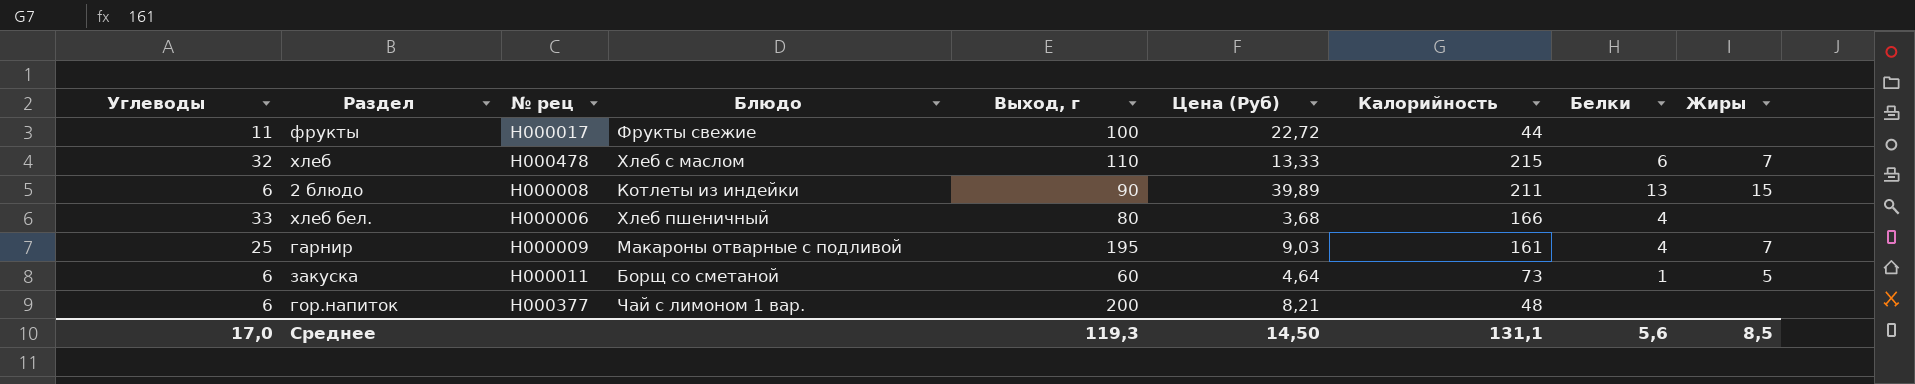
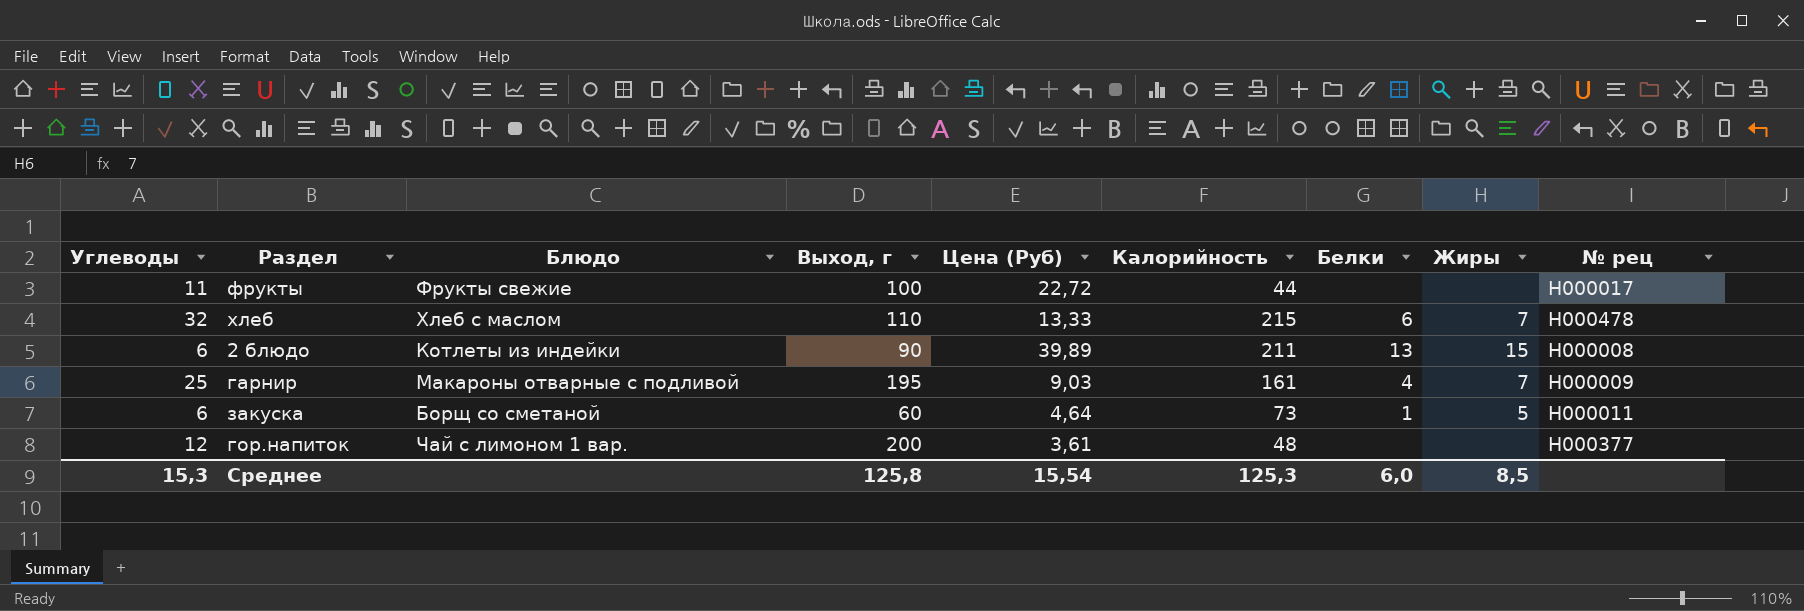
column № рец | position: 3 -> 9
row хлеб бел.: 33 | Н000006 | Хлеб пшеничный | 80 | 3,68 | 166 | 4 | none -> none
гор.напиток | Углеводы: 6 -> 12
гор.напиток | Цена (Руб): 8,21 -> 3,61
Среднее | Углеводы: 17,0 -> 15,3
Среднее | Выход, г: 119,3 -> 125,8
Среднее | Цена (Руб): 14,50 -> 15,54
Среднее | Калорийность: 131,1 -> 125,3
Среднее | Белки: 5,6 -> 6,0

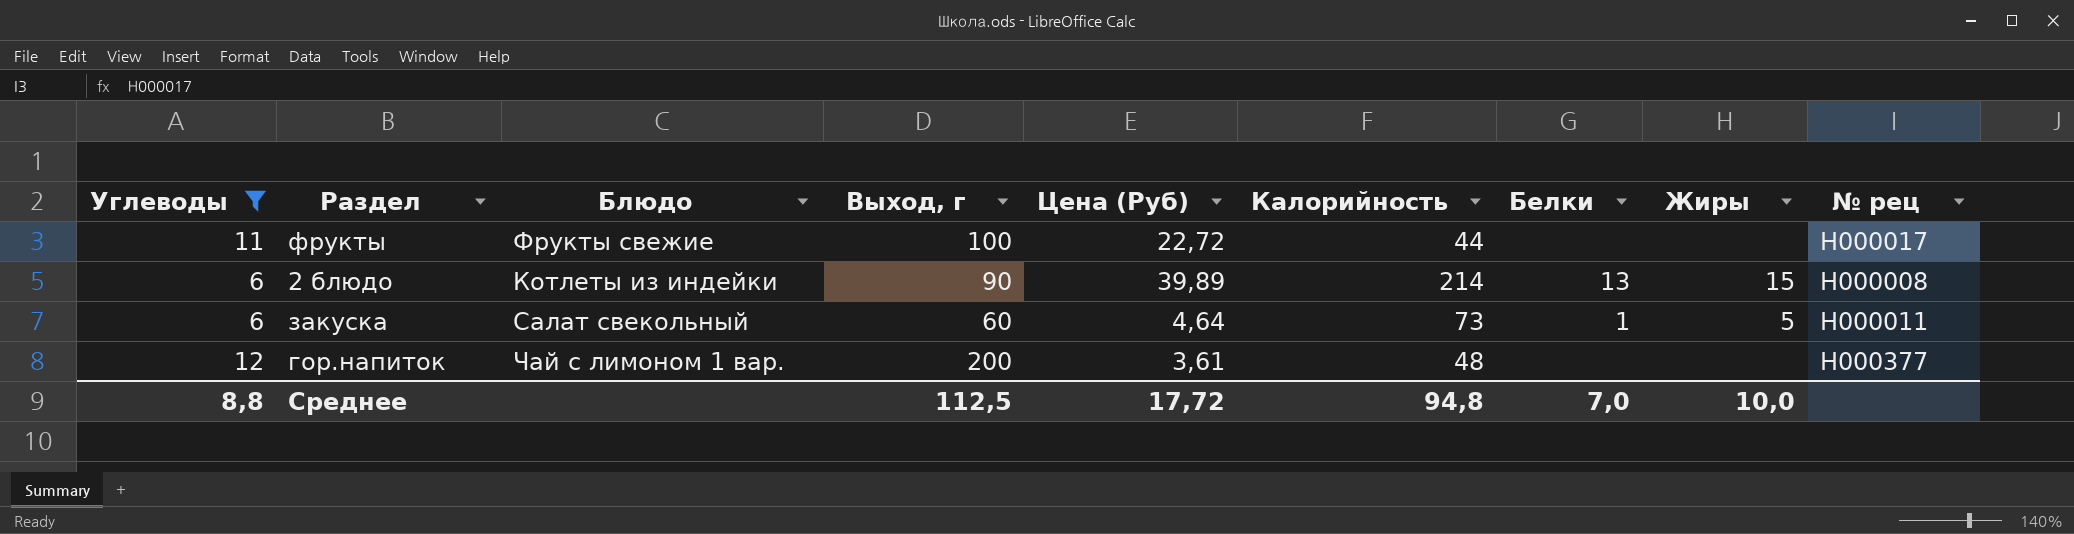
filter: none -> Углеводы <= 12
2 блюдо | Калорийность: 211 -> 214
закуска | Блюдо: Борщ со сметаной -> Салат свекольный
Среднее | Углеводы: 15,3 -> 8,8
Среднее | Выход, г: 125,8 -> 112,5
Среднее | Цена (Руб): 15,54 -> 17,72
Среднее | Калорийность: 125,3 -> 94,8
Среднее | Белки: 6,0 -> 7,0
Среднее | Жиры: 8,5 -> 10,0

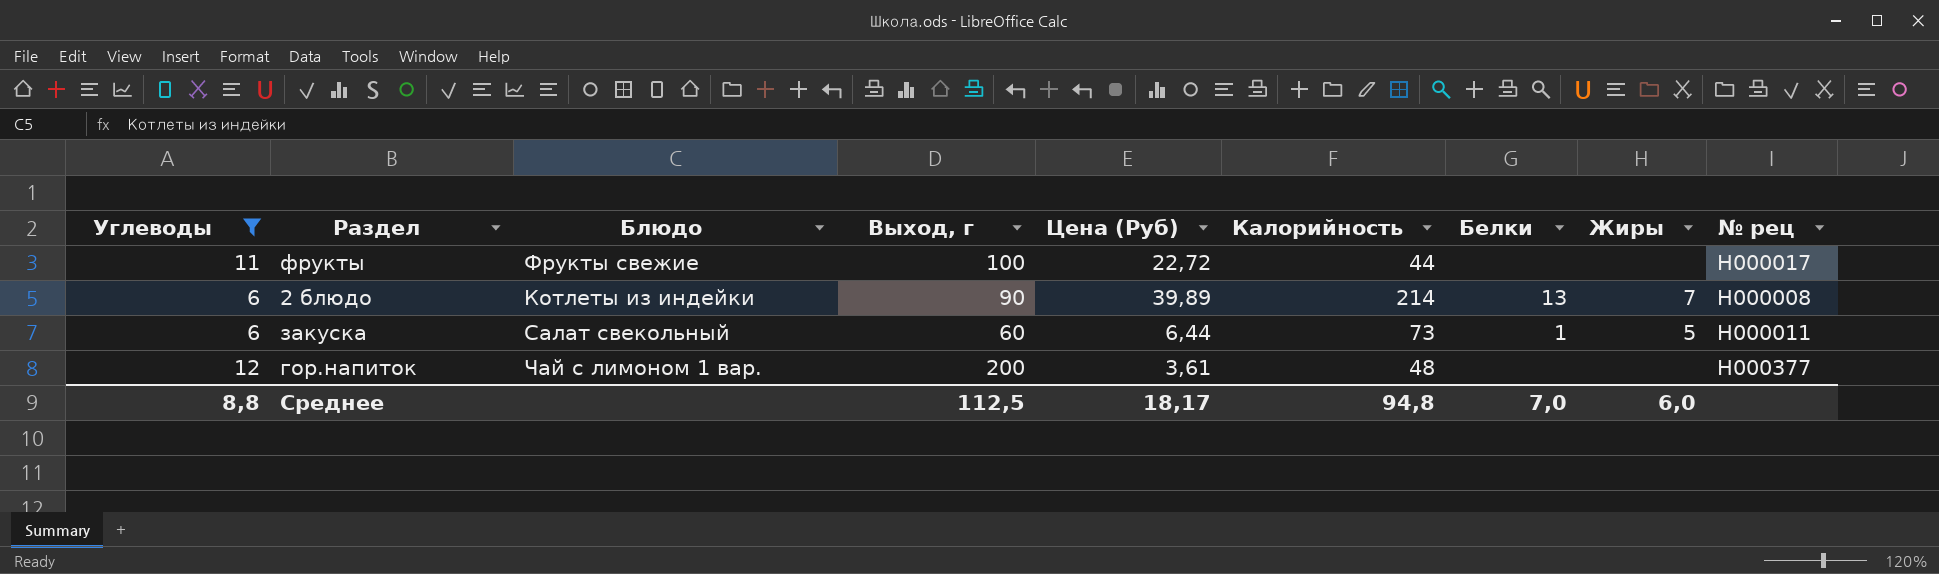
2 блюдо | Жиры: 15 -> 7
закуска | Цена (Руб): 4,64 -> 6,44
Среднее | Цена (Руб): 17,72 -> 18,17
Среднее | Жиры: 10,0 -> 6,0

